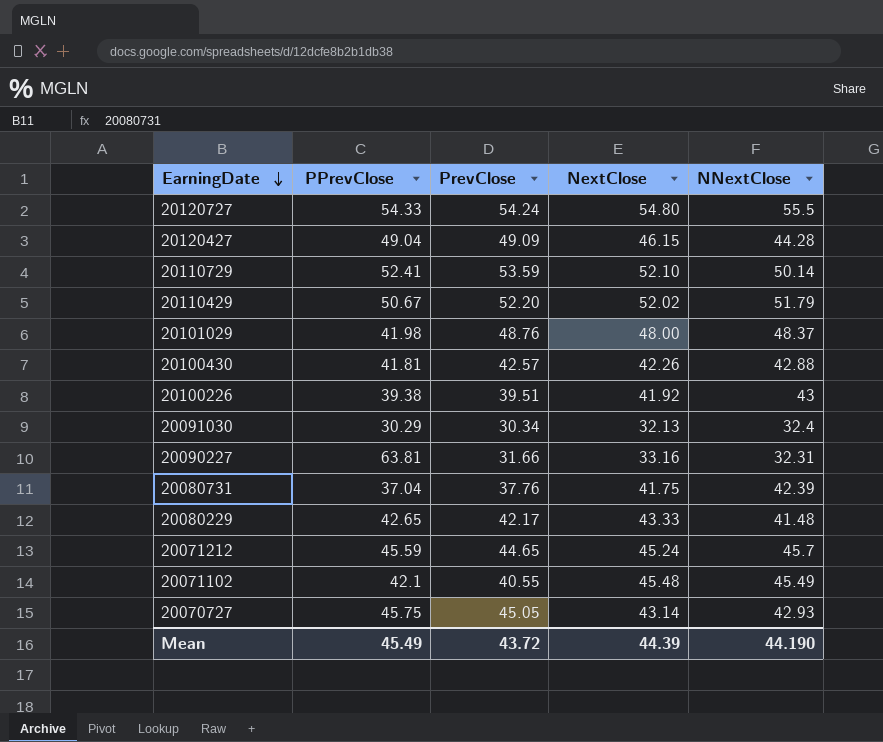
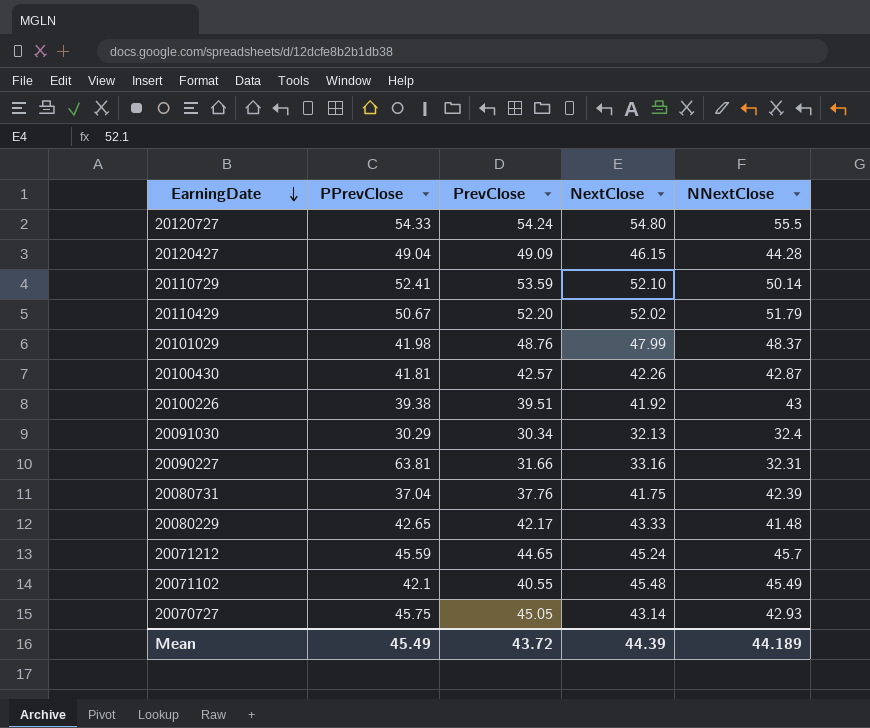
20101029 | NextClose: 48.00 -> 47.99
20100430 | NNextClose: 42.88 -> 42.87
Mean | NNextClose: 44.190 -> 44.189

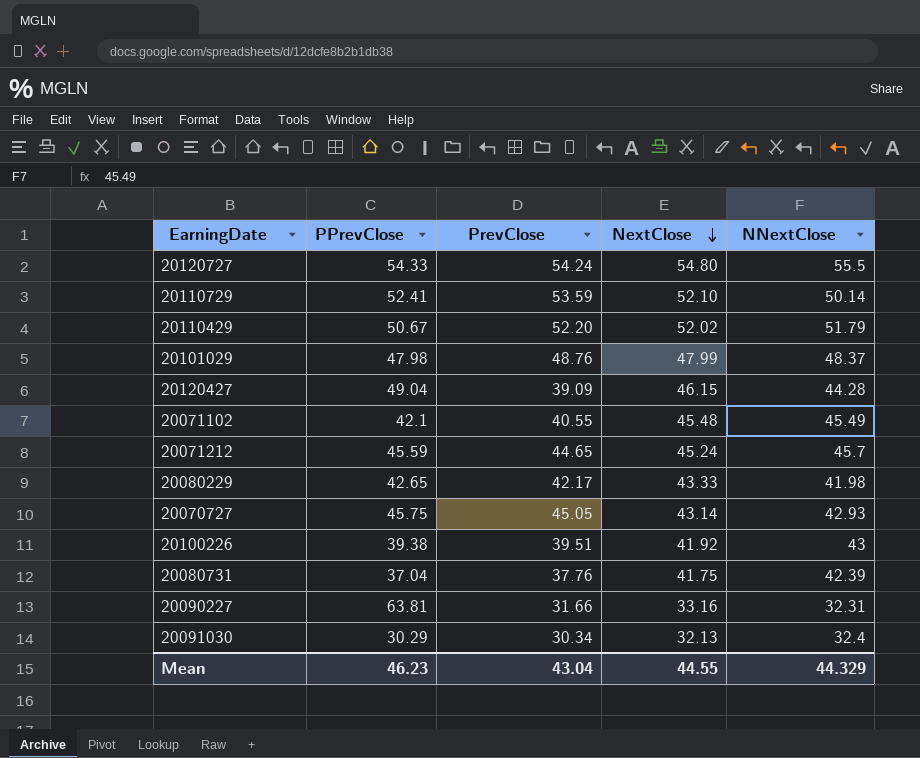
row order: EarningDate descending -> NextClose descending
row 20100430: 41.81 | 42.57 | 42.26 | 42.87 -> none
20101029 | PPrevClose: 41.98 -> 47.98
20120427 | PrevClose: 49.09 -> 39.09
20080229 | NNextClose: 41.48 -> 41.98
Mean | PPrevClose: 45.49 -> 46.23
Mean | PrevClose: 43.72 -> 43.04
Mean | NextClose: 44.39 -> 44.55
Mean | NNextClose: 44.189 -> 44.329

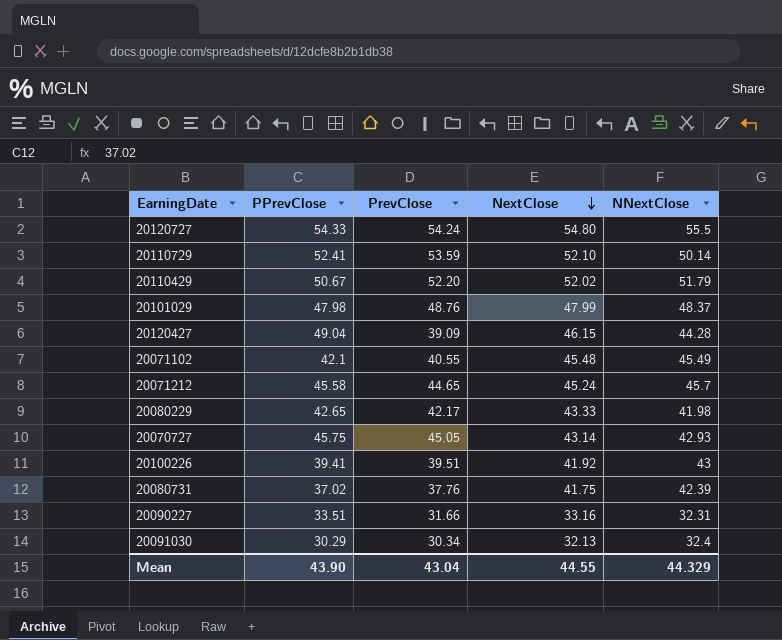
20071212 | PPrevClose: 45.59 -> 45.58
20100226 | PPrevClose: 39.38 -> 39.41
20080731 | PPrevClose: 37.04 -> 37.02
20090227 | PPrevClose: 63.81 -> 33.51
Mean | PPrevClose: 46.23 -> 43.90

